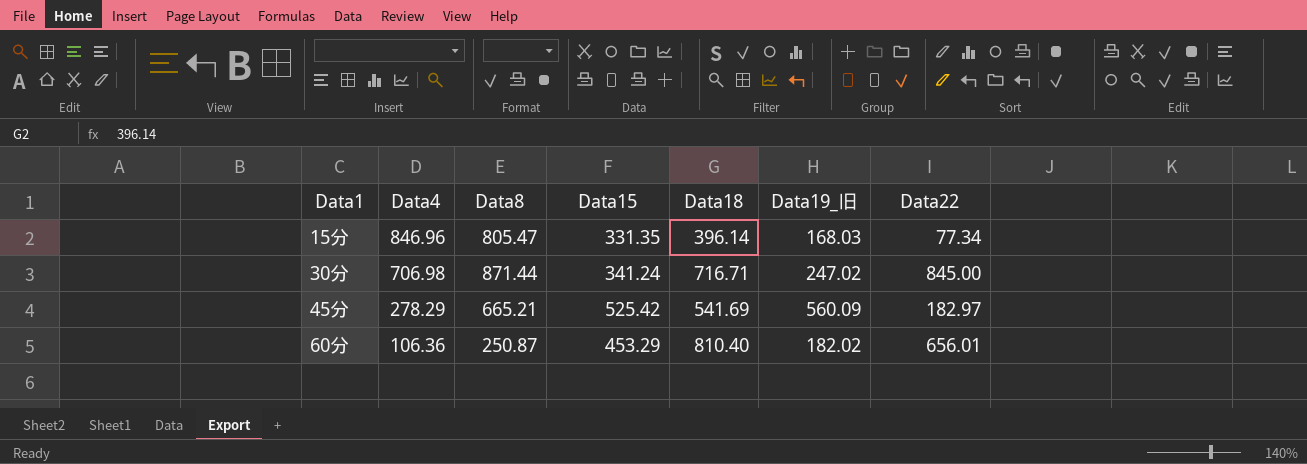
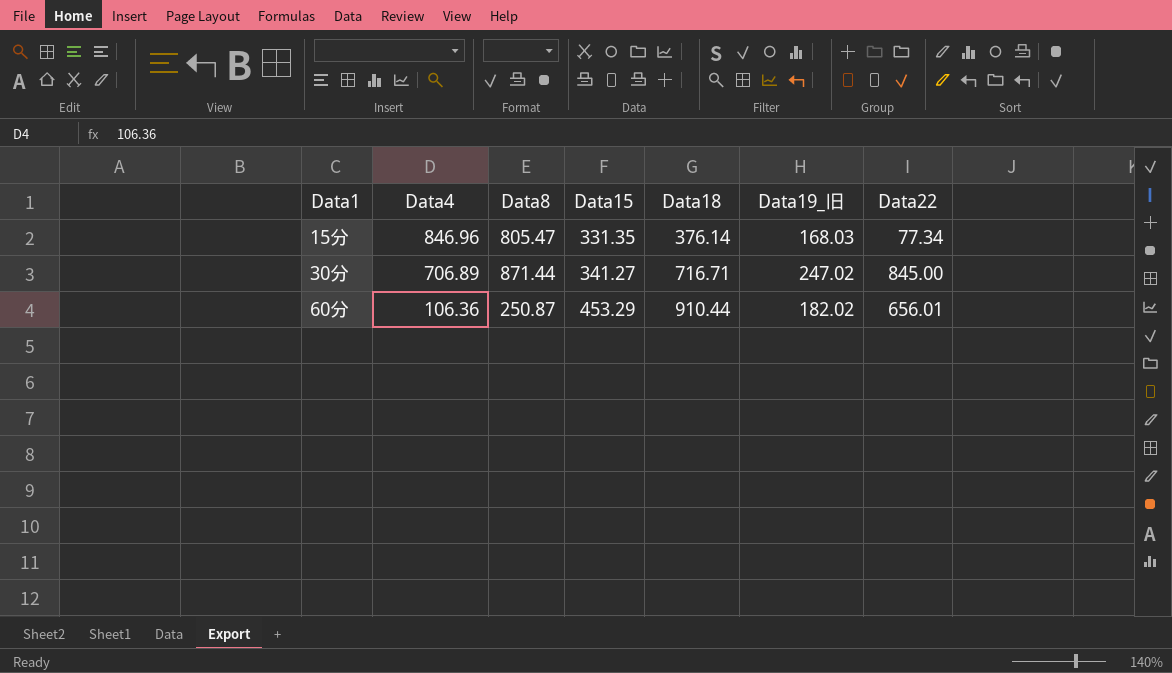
row 45分: 278.29 | 665.21 | 525.42 | 541.69 | 560.09 | 182.97 -> none
15分 | Data18: 396.14 -> 376.14
30分 | Data4: 706.98 -> 706.89
30分 | Data15: 341.24 -> 341.27
60分 | Data18: 810.40 -> 910.44

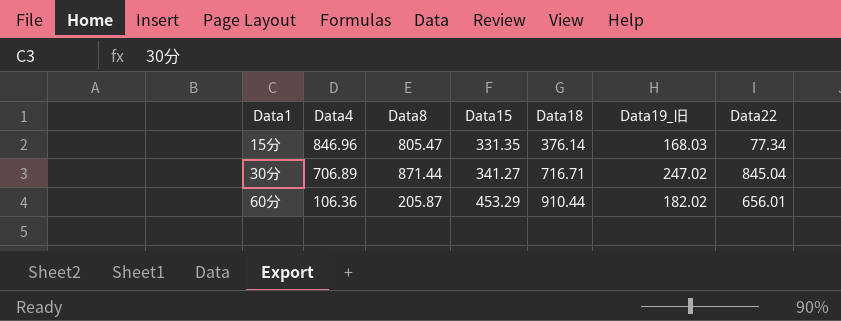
30分 | Data22: 845.00 -> 845.04
60分 | Data8: 250.87 -> 205.87

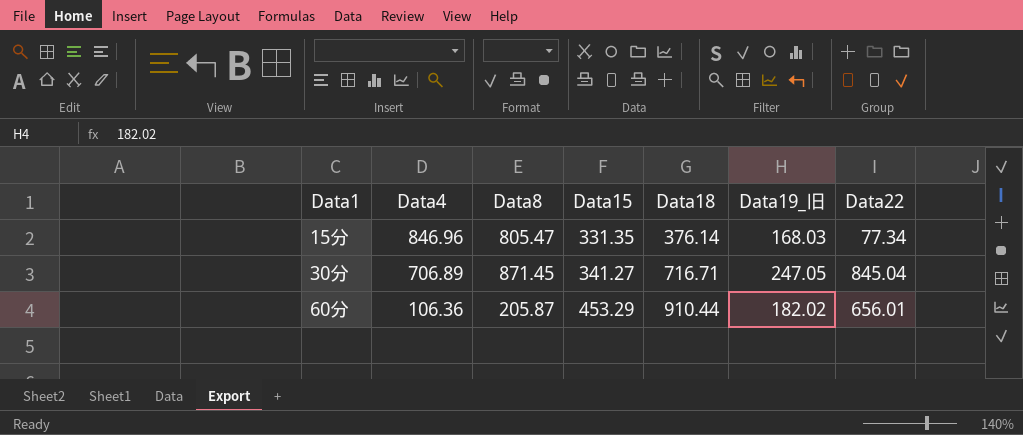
30分 | Data8: 871.44 -> 871.45
30分 | Data19_旧: 247.02 -> 247.05

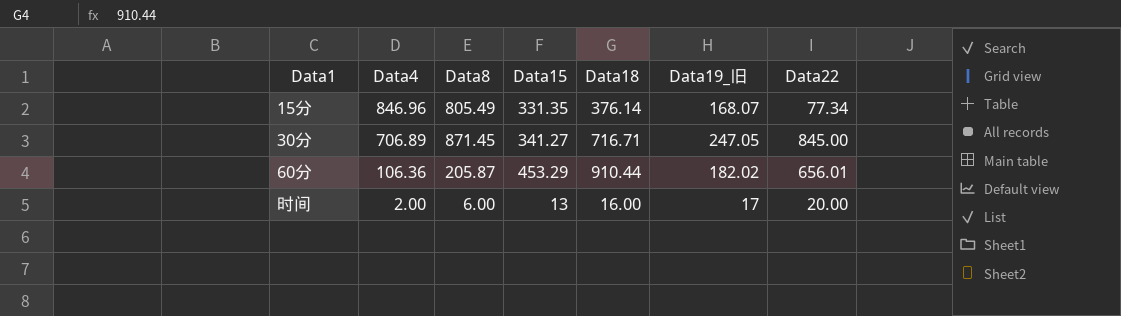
15分 | Data8: 805.47 -> 805.49
15分 | Data19_旧: 168.03 -> 168.07
30分 | Data22: 845.04 -> 845.00
row 时间: none -> 2.00 | 6.00 | 13 | 16.00 | 17 | 20.00

